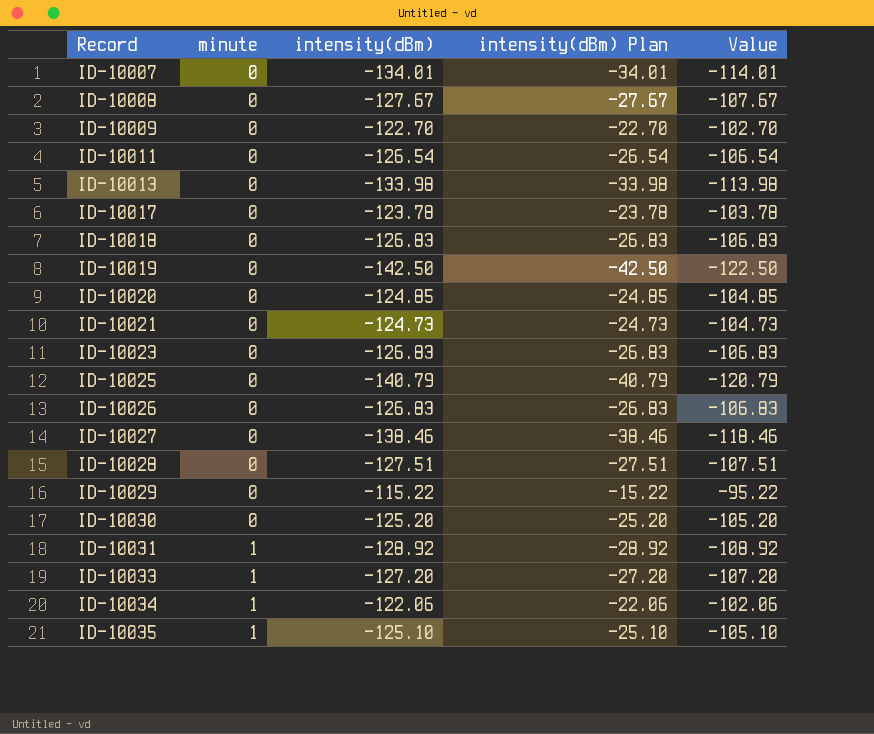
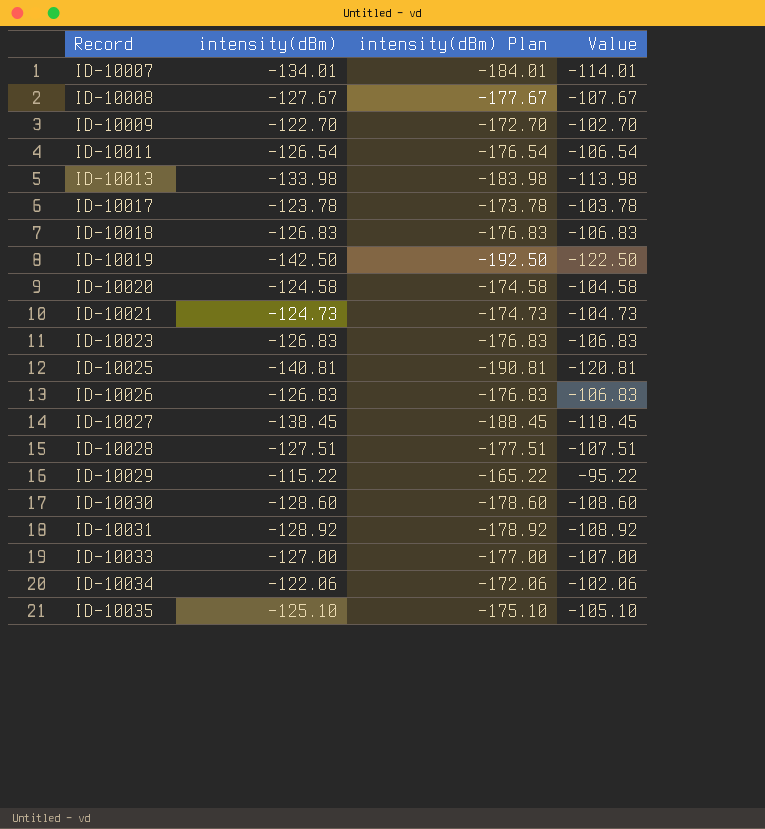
column minute | position: 2 -> none
column intensity(dBm) Plan | formula: [intensity(dBm)] + 100 -> [intensity(dBm)] - 50
ID-10020 | intensity(dBm): -124.85 -> -124.58
ID-10020 | Value: -104.85 -> -104.58
ID-10025 | intensity(dBm): -140.79 -> -140.81
ID-10025 | Value: -120.79 -> -120.81
ID-10027 | intensity(dBm): -138.46 -> -138.45
ID-10027 | Value: -118.46 -> -118.45
ID-10030 | intensity(dBm): -125.20 -> -128.60
ID-10030 | Value: -105.20 -> -108.60
ID-10033 | intensity(dBm): -127.20 -> -127.00
ID-10033 | Value: -107.20 -> -107.00

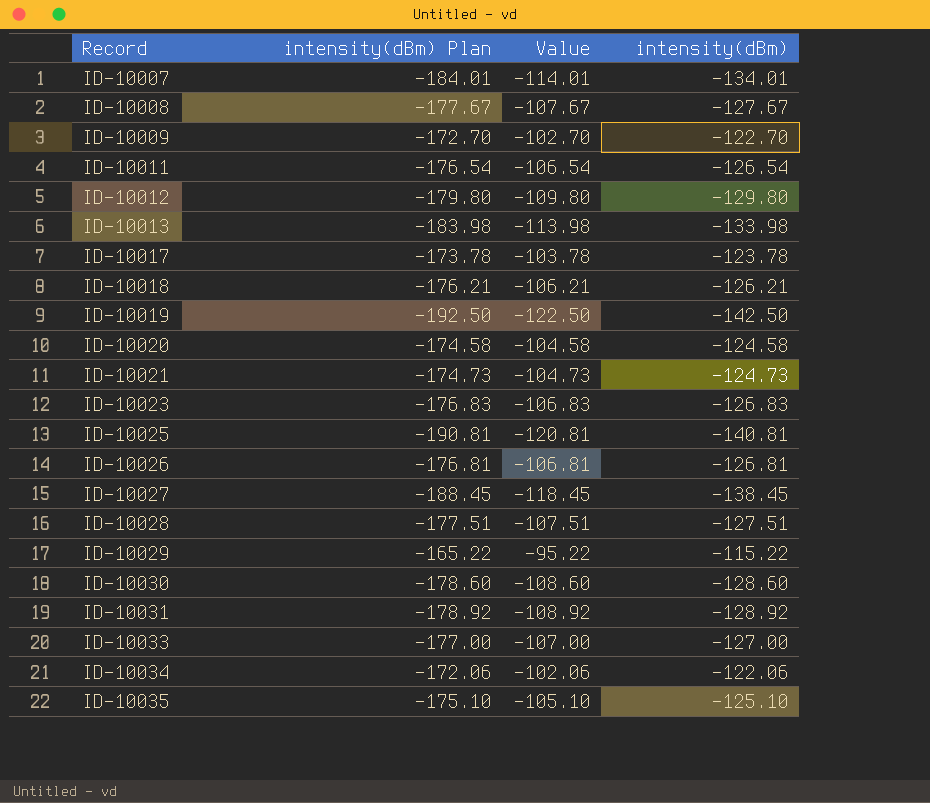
column intensity(dBm) | position: 2 -> 4
row ID-10012: none -> -179.80 | -109.80 | -129.80
ID-10018 | intensity(dBm) Plan: -176.83 -> -176.21
ID-10018 | Value: -106.83 -> -106.21
ID-10018 | intensity(dBm): -126.83 -> -126.21
ID-10026 | intensity(dBm) Plan: -176.83 -> -176.81
ID-10026 | Value: -106.83 -> -106.81
ID-10026 | intensity(dBm): -126.83 -> -126.81

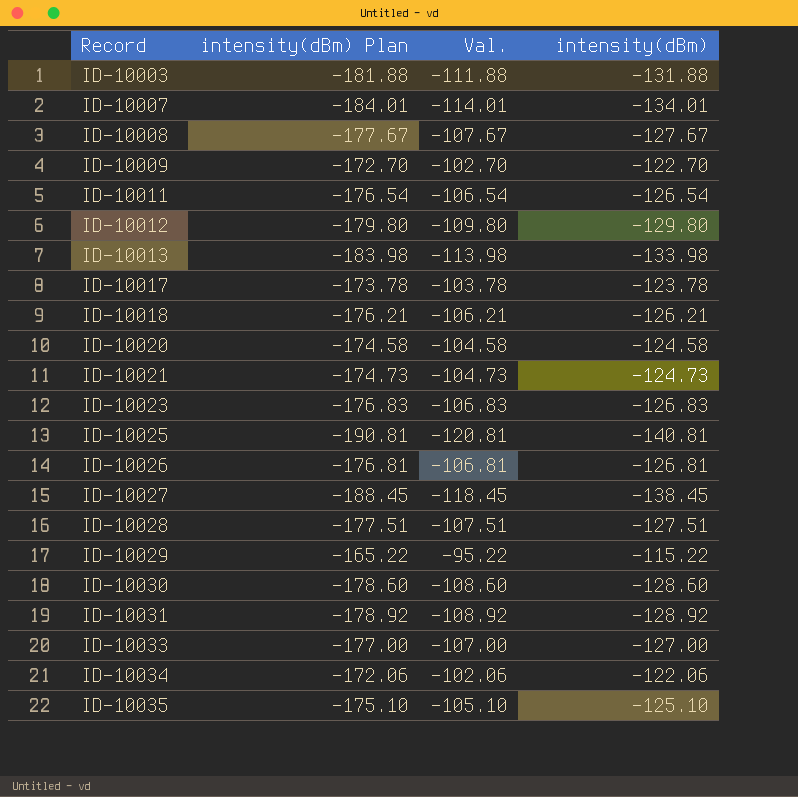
column name: Value -> Val.
row ID-10019: -192.50 | -122.50 | -142.50 -> none
row ID-10003: none -> -181.88 | -111.88 | -131.88

